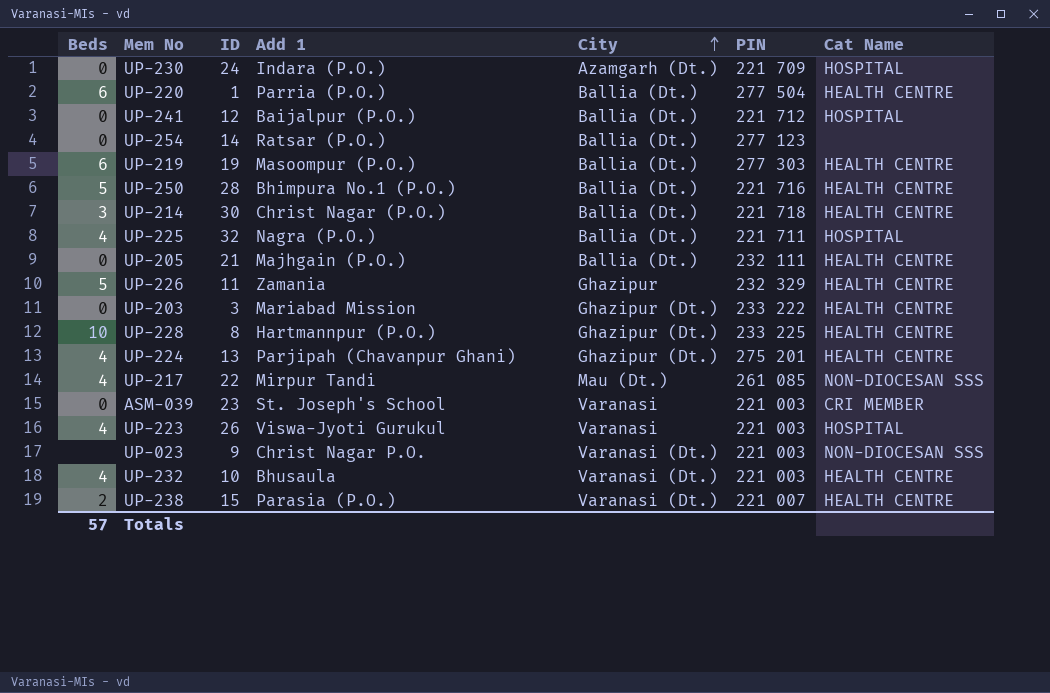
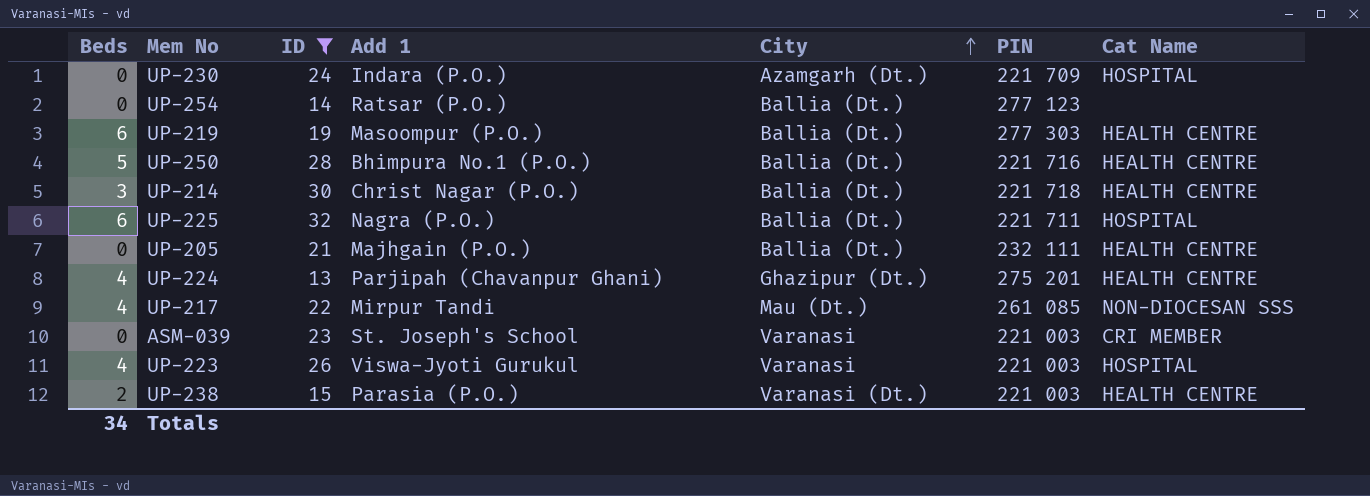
filter: none -> ID >= 13
UP-225 | Beds: 4 -> 6
UP-238 | PIN: 221 007 -> 221 003
Totals | Beds: 57 -> 34

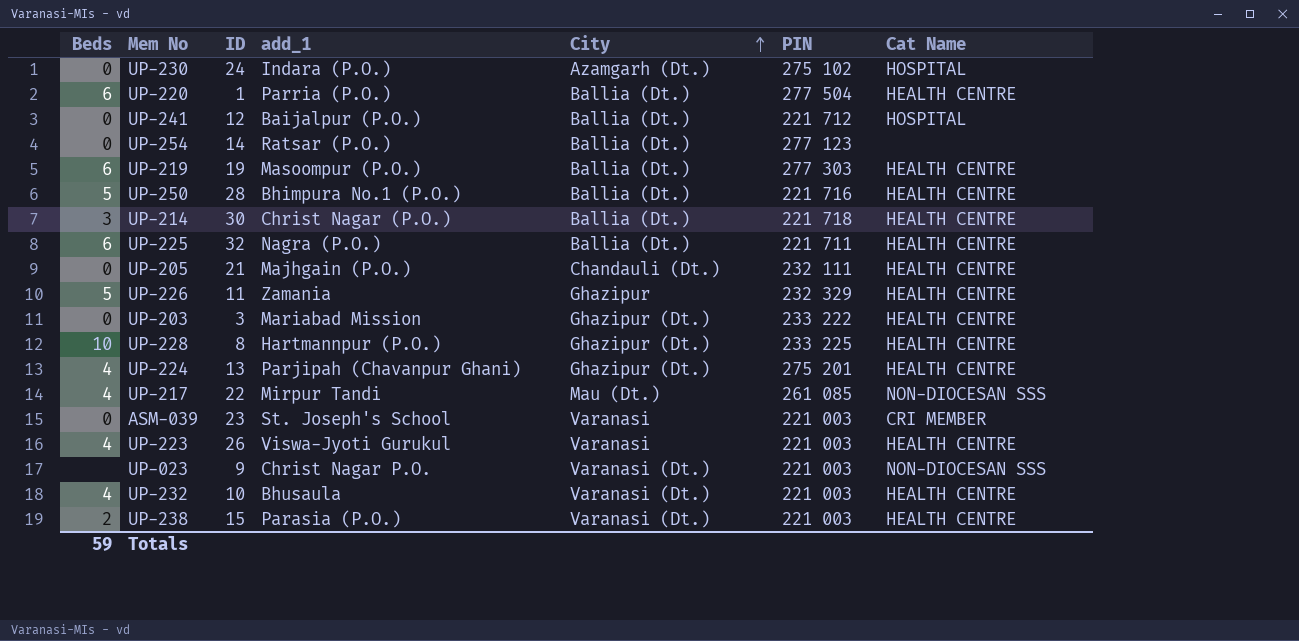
filter: ID >= 13 -> none
column name: Add 1 -> add_1
UP-230 | PIN: 221 709 -> 275 102
UP-225 | Cat Name: HOSPITAL -> HEALTH CENTRE
UP-205 | City: Ballia (Dt.) -> Chandauli (Dt.)
UP-223 | Cat Name: HOSPITAL -> HEALTH CENTRE
Totals | Beds: 34 -> 59

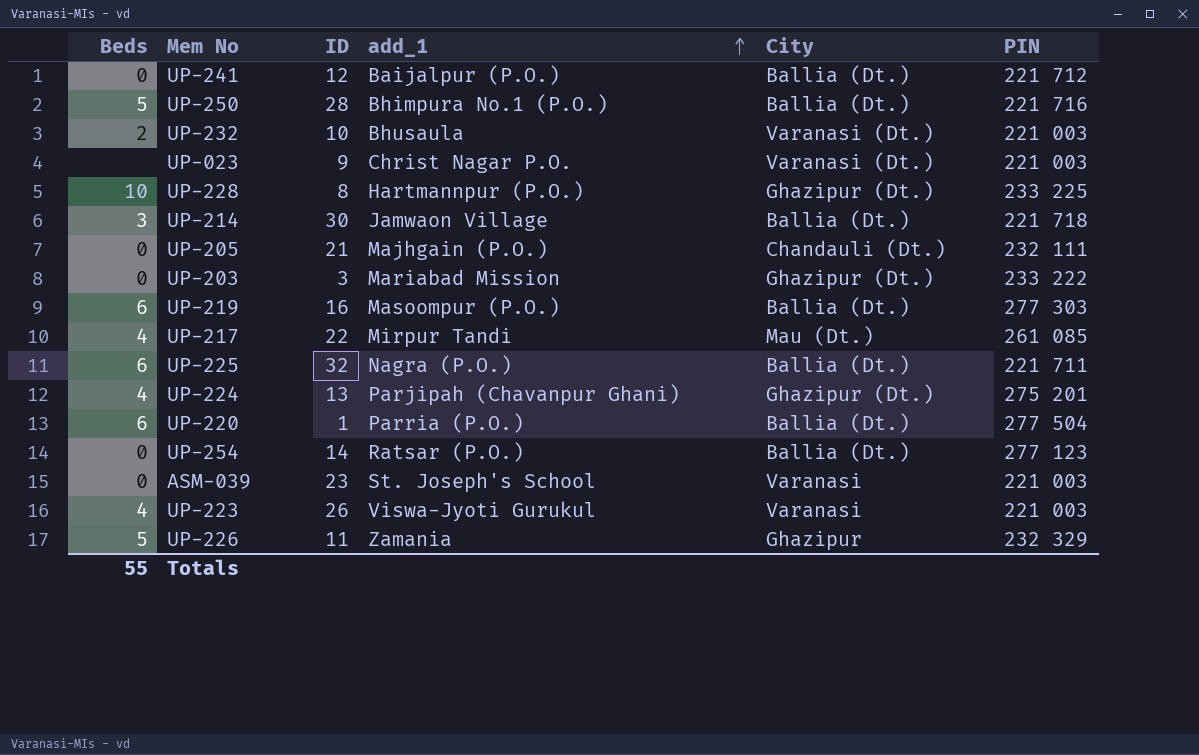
row order: City ascending -> add_1 ascending
column Cat Name | position: 7 -> none
row UP-230: 0 | 24 | Indara (P.O.) | Azamgarh (Dt.) | 275 102 | HOSPITAL -> none
row UP-238: 2 | 15 | Parasia (P.O.) | Varanasi (Dt.) | 221 003 | HEALTH CENTRE -> none
UP-232 | Beds: 4 -> 2
UP-214 | add_1: Christ Nagar (P.O.) -> Jamwaon Village
UP-219 | ID: 19 -> 16
Totals | Beds: 59 -> 55

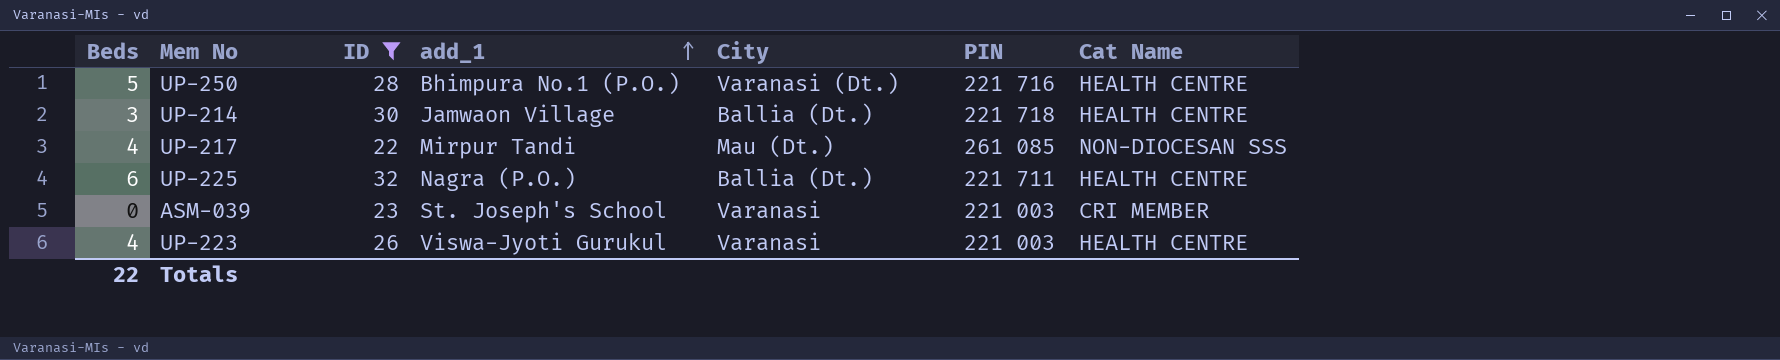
filter: none -> ID >= 22
column Cat Name | position: none -> 7
UP-250 | City: Ballia (Dt.) -> Varanasi (Dt.)
Totals | Beds: 55 -> 22

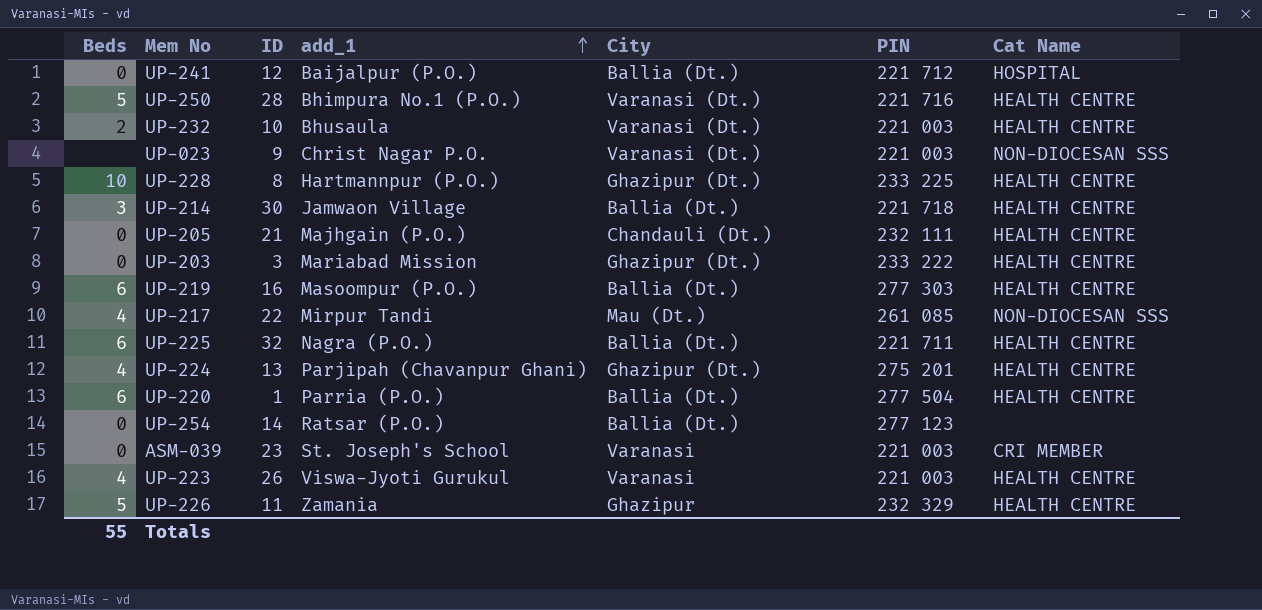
filter: ID >= 22 -> none
Totals | Beds: 22 -> 55

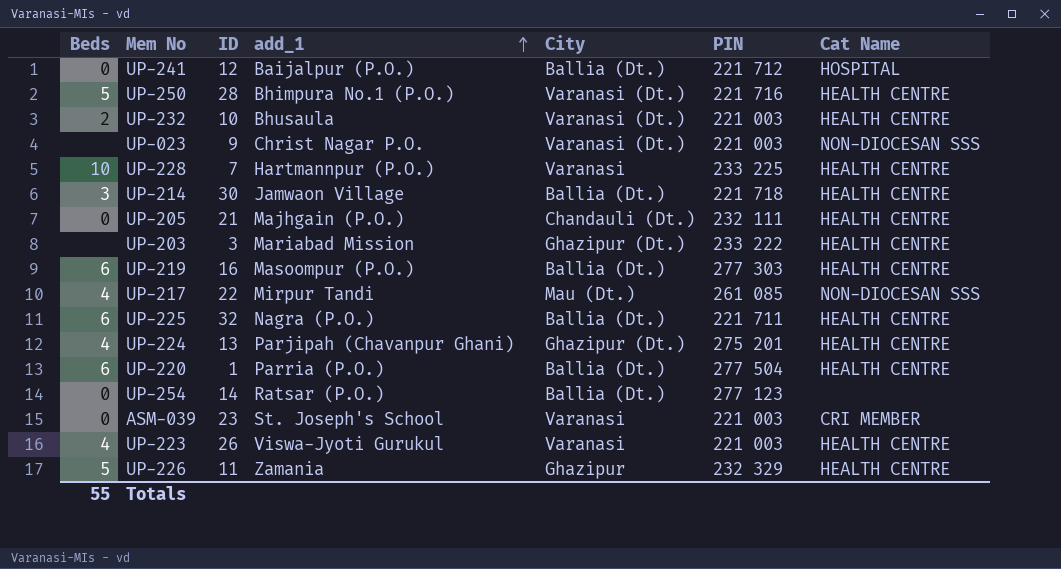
UP-228 | ID: 8 -> 7
UP-228 | City: Ghazipur (Dt.) -> Varanasi
UP-203 | Beds: 0 -> none

